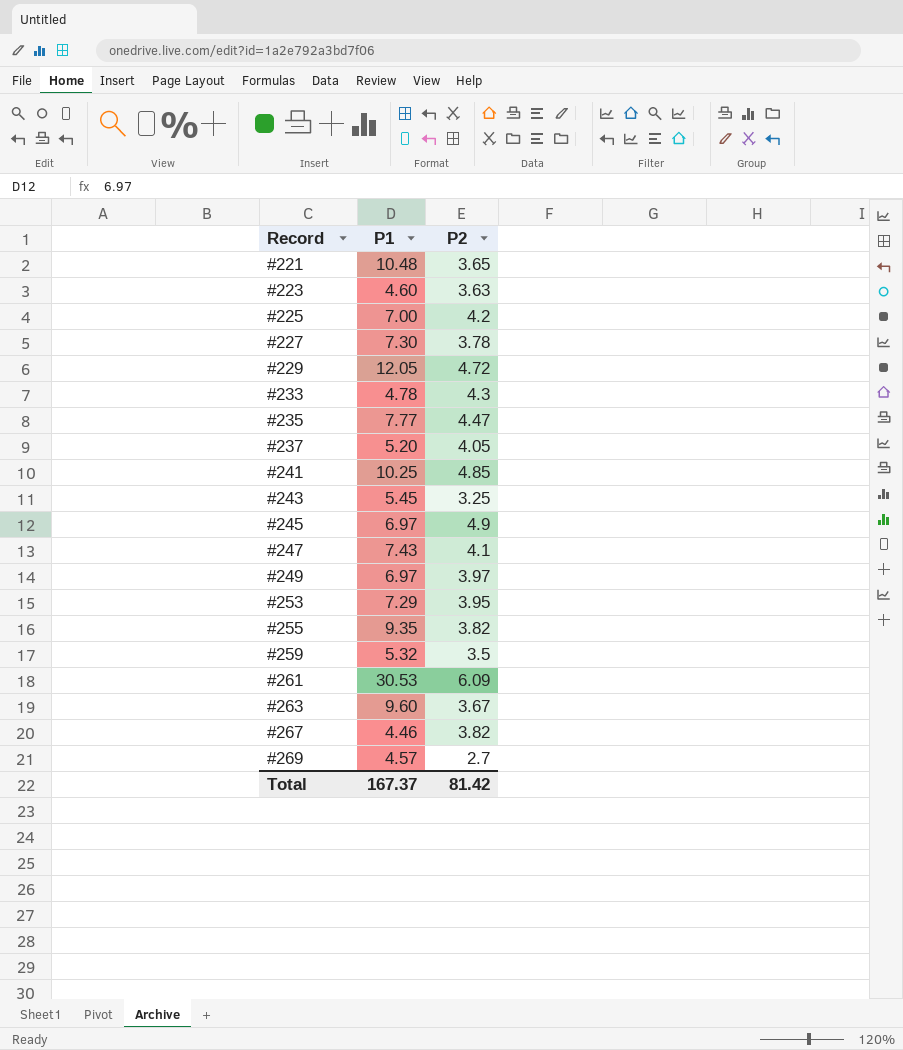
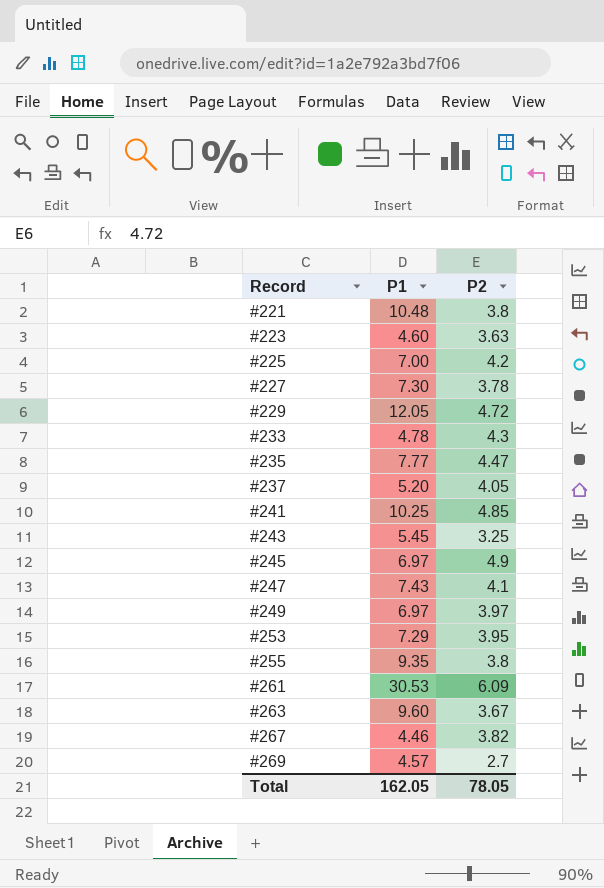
row #259: 5.32 | 3.5 -> none
#221 | P2: 3.65 -> 3.8
#255 | P2: 3.82 -> 3.8
Total | P1: 167.37 -> 162.05
Total | P2: 81.42 -> 78.05

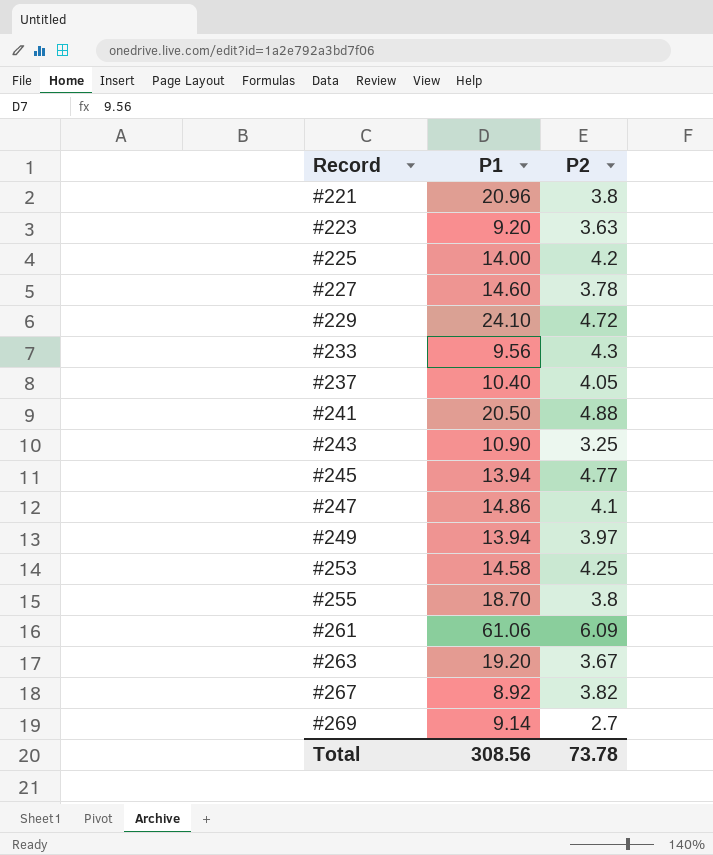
row #235: 7.77 | 4.47 -> none
#221 | P1: 10.48 -> 20.96
#223 | P1: 4.60 -> 9.20
#225 | P1: 7.00 -> 14.00
#227 | P1: 7.30 -> 14.60
#229 | P1: 12.05 -> 24.10
#233 | P1: 4.78 -> 9.56
#237 | P1: 5.20 -> 10.40
#241 | P1: 10.25 -> 20.50
#241 | P2: 4.85 -> 4.88
#243 | P1: 5.45 -> 10.90
#245 | P1: 6.97 -> 13.94
#245 | P2: 4.9 -> 4.77
#247 | P1: 7.43 -> 14.86
#249 | P1: 6.97 -> 13.94
#253 | P1: 7.29 -> 14.58
#253 | P2: 3.95 -> 4.25
#255 | P1: 9.35 -> 18.70
#261 | P1: 30.53 -> 61.06
#263 | P1: 9.60 -> 19.20
#267 | P1: 4.46 -> 8.92
#269 | P1: 4.57 -> 9.14
Total | P1: 162.05 -> 308.56
Total | P2: 78.05 -> 73.78

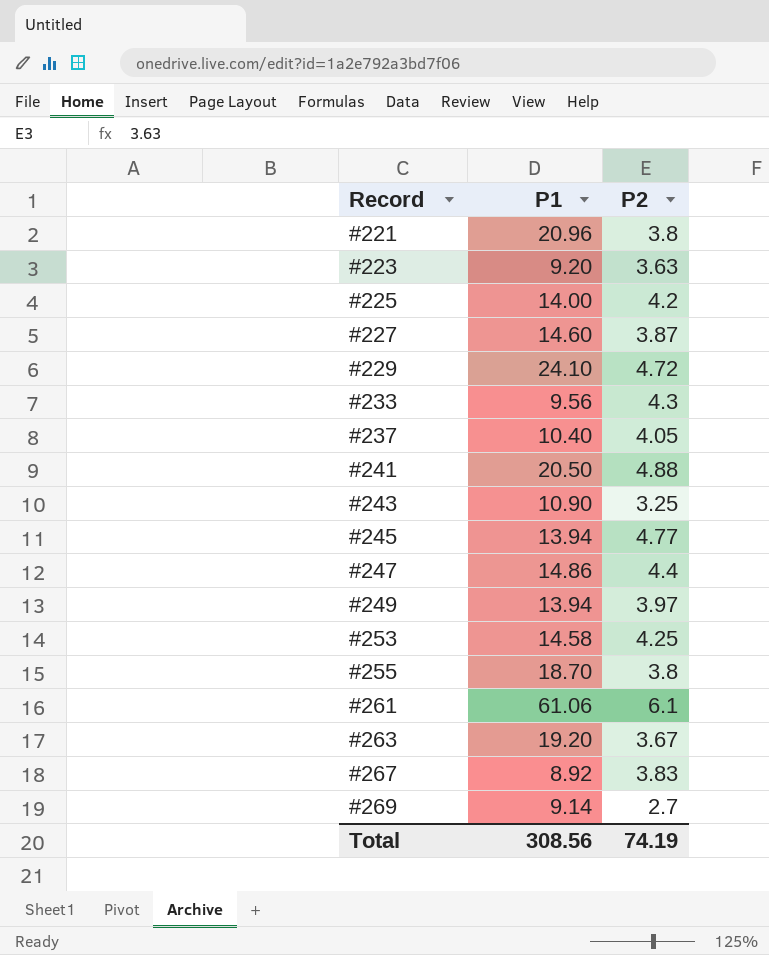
#227 | P2: 3.78 -> 3.87
#247 | P2: 4.1 -> 4.4
#261 | P2: 6.09 -> 6.1
#267 | P2: 3.82 -> 3.83
Total | P2: 73.78 -> 74.19

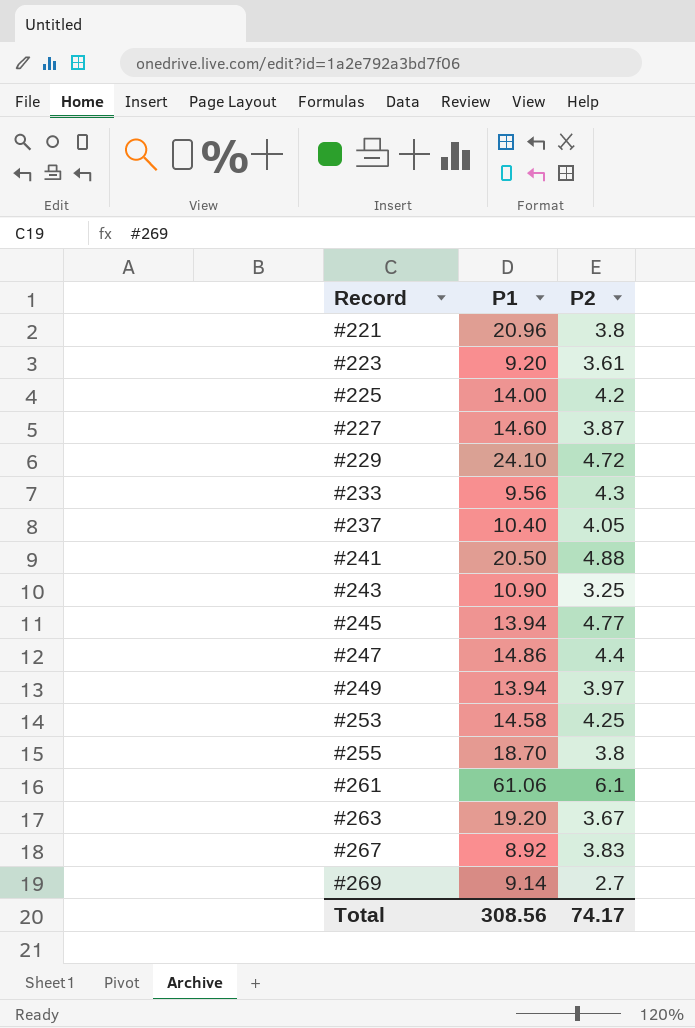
#223 | P2: 3.63 -> 3.61
Total | P2: 74.19 -> 74.17

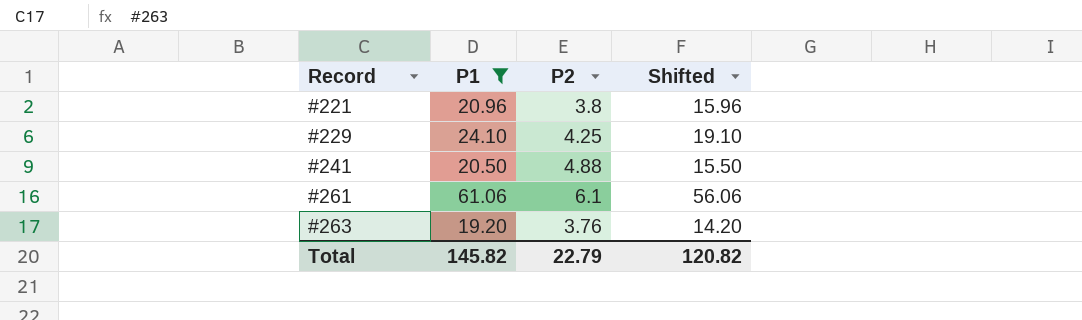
filter: none -> P1 >= 19.20
column Shifted | formula: none -> [P1] - 5
#229 | P2: 4.72 -> 4.25
#263 | P2: 3.67 -> 3.76
Total | P1: 308.56 -> 145.82
Total | P2: 74.17 -> 22.79

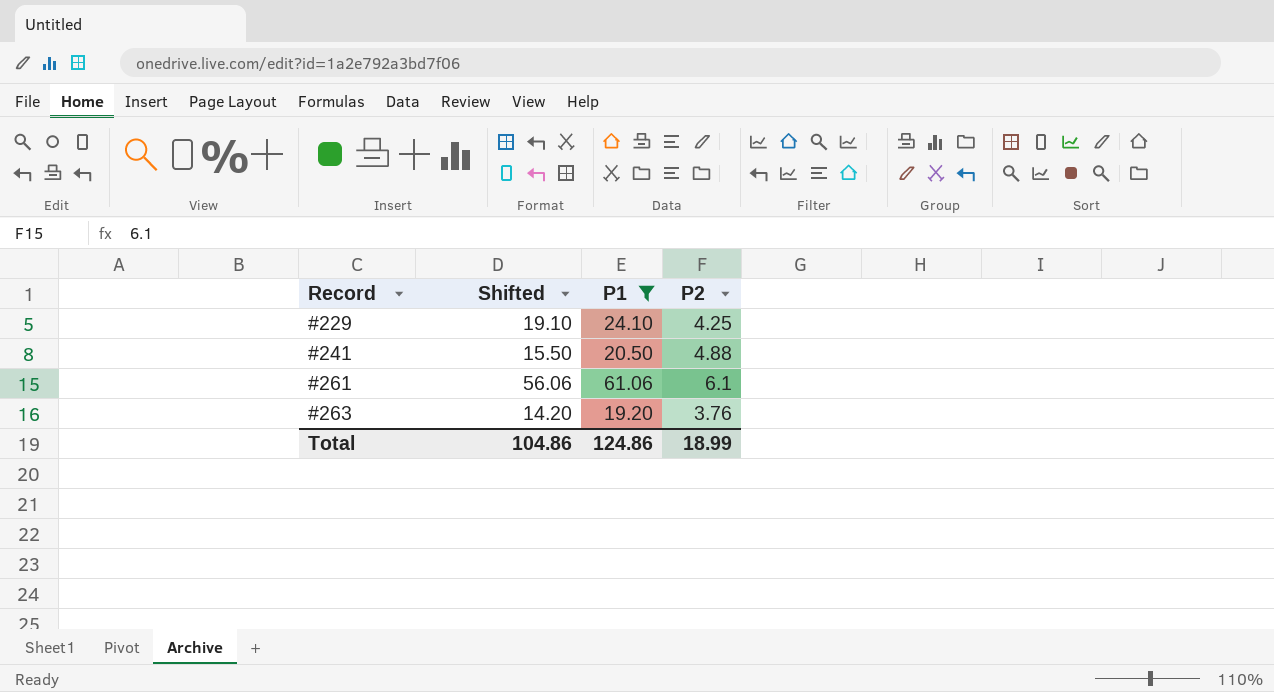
column Shifted | position: 4 -> 2
row #221: 20.96 | 3.8 | 15.96 -> none
Total | Shifted: 120.82 -> 104.86
Total | P1: 145.82 -> 124.86
Total | P2: 22.79 -> 18.99

